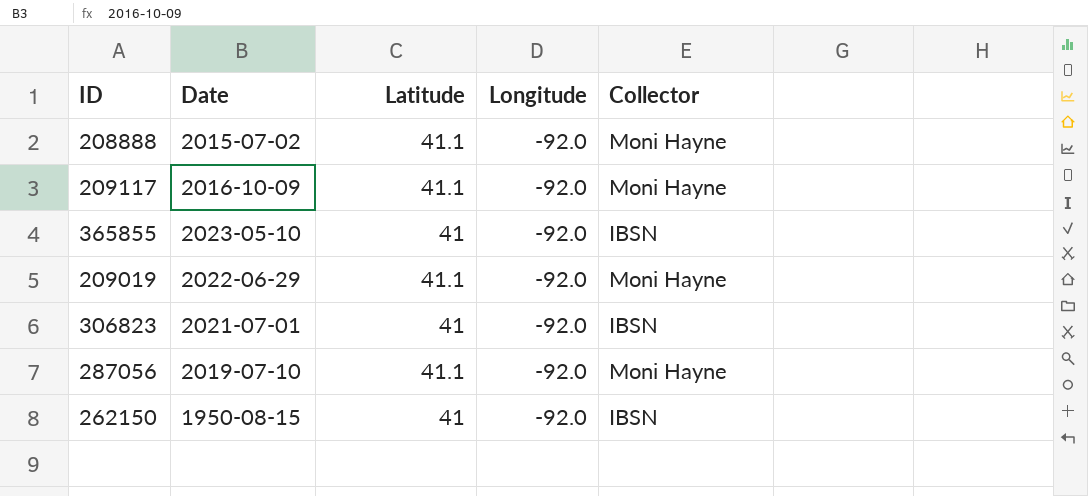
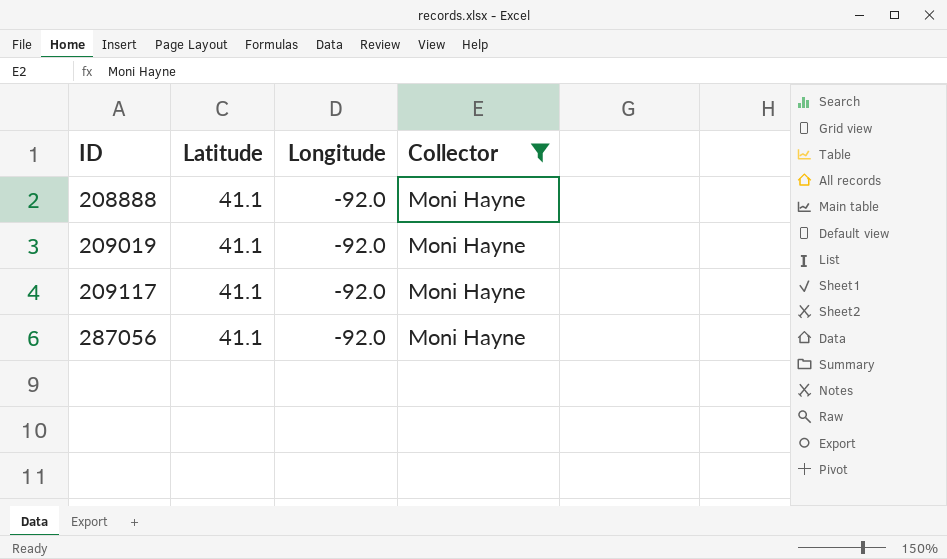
filter: none -> Collector = Moni Hayne
row order: none -> ID ascending
column Date | position: 2 -> none

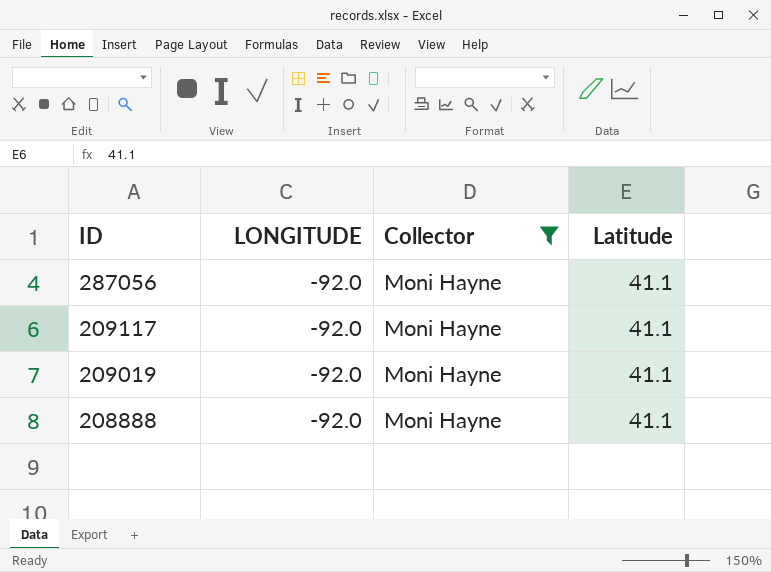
row order: ID ascending -> ID descending
column name: Longitude -> LONGITUDE
column Latitude | position: 2 -> 4

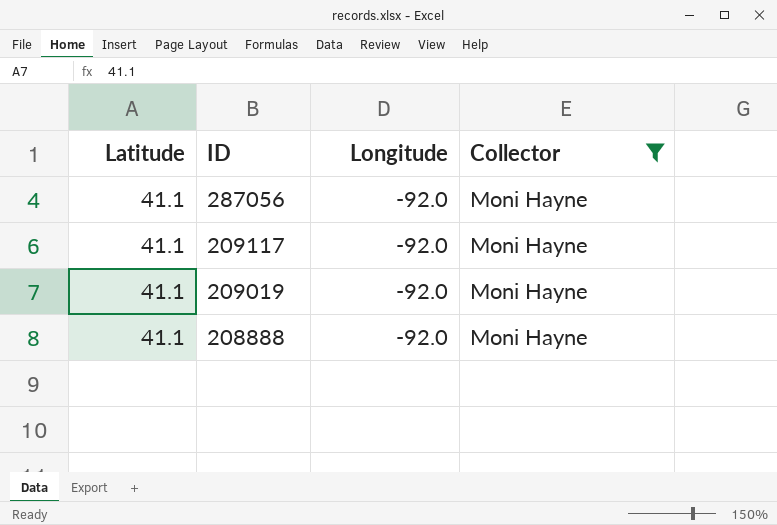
column Latitude | position: 4 -> 1
column name: LONGITUDE -> Longitude

